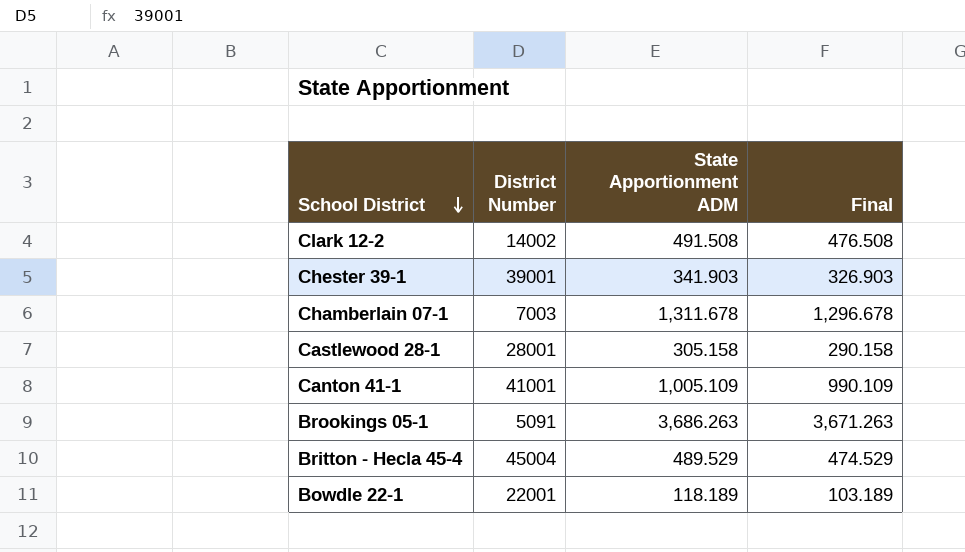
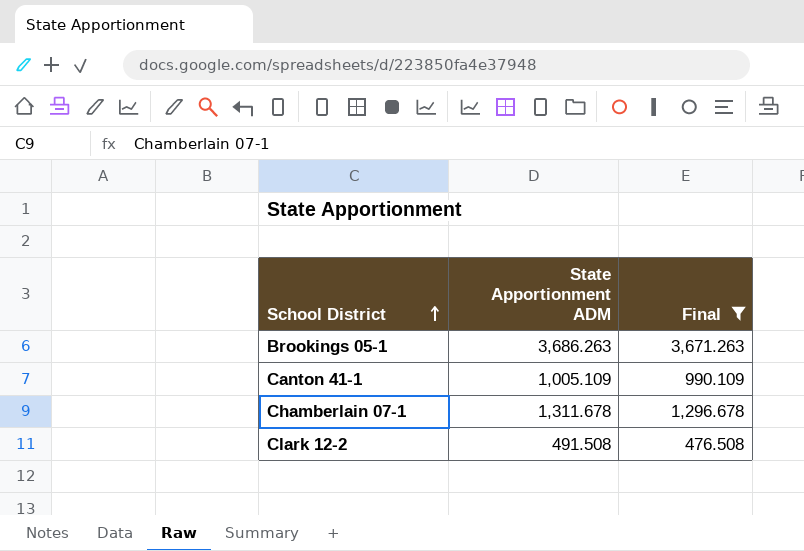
filter: none -> Final >= 476.508
row order: School District descending -> School District ascending
column District Number | position: 2 -> none

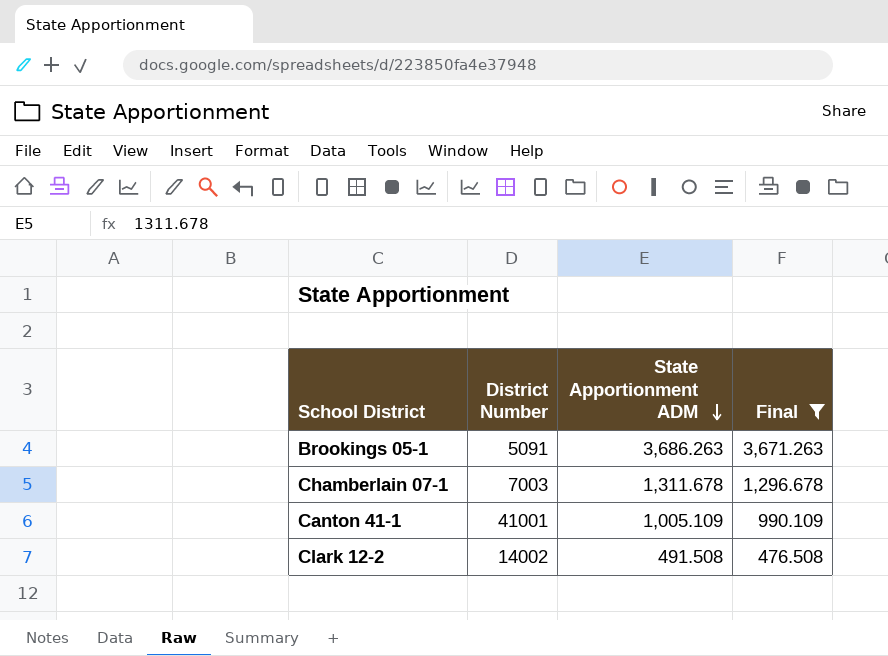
row order: School District ascending -> State Apportionment ADM descending
column District Number | position: none -> 2

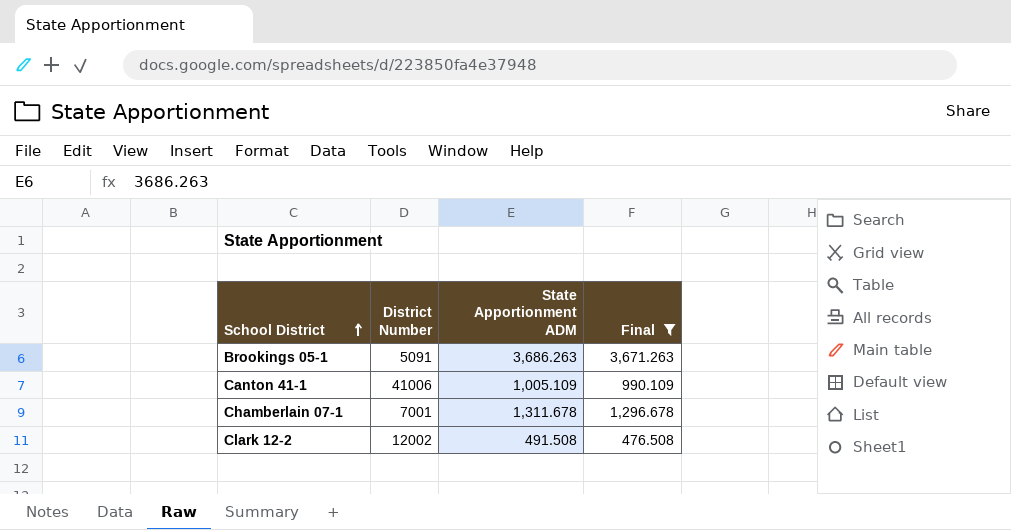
row order: State Apportionment ADM descending -> School District ascending
Canton 41-1 | District Number: 41001 -> 41006
Chamberlain 07-1 | District Number: 7003 -> 7001
Clark 12-2 | District Number: 14002 -> 12002

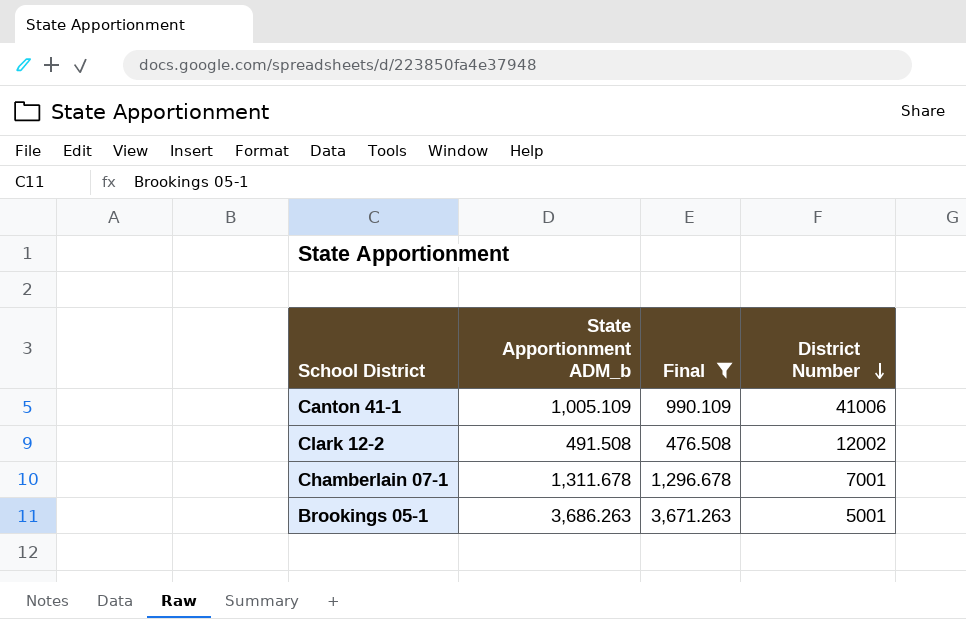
row order: School District ascending -> District Number descending
column name: State Apportionment ADM -> State Apportionment ADM_b
column District Number | position: 2 -> 4
Brookings 05-1 | District Number: 5091 -> 5001

